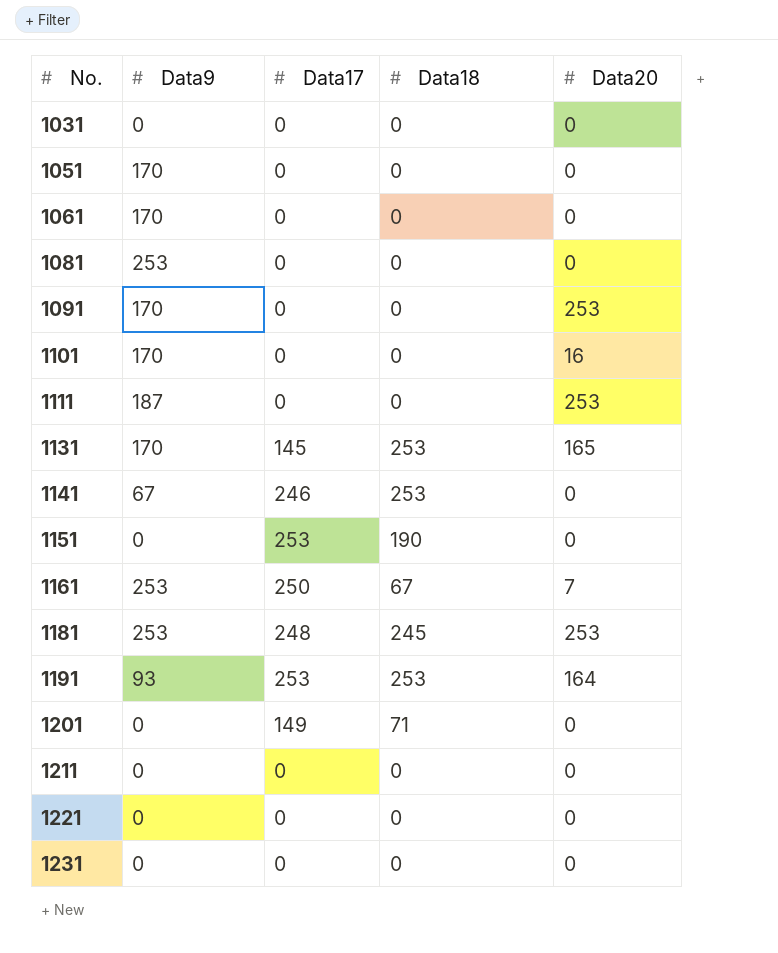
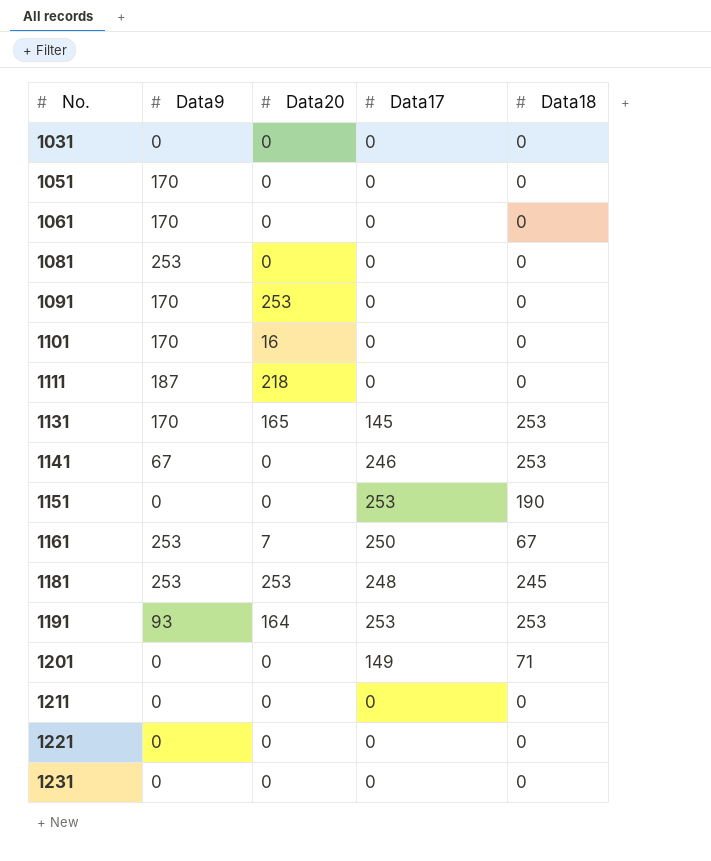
column Data20 | position: 5 -> 3
1111 | Data20: 253 -> 218

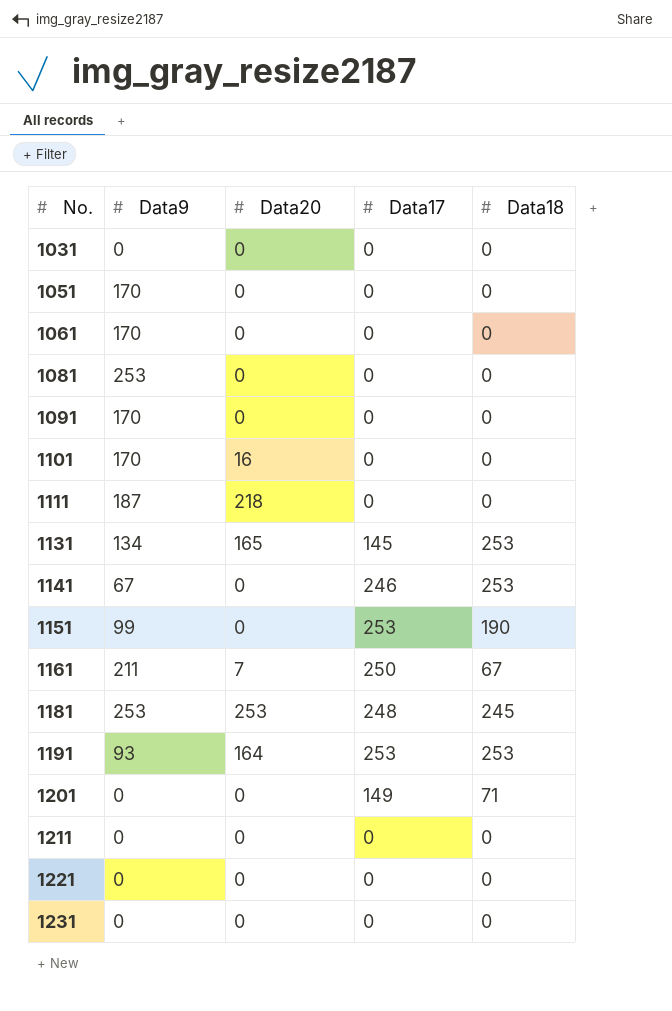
1091 | Data20: 253 -> 0
1131 | Data9: 170 -> 134
1151 | Data9: 0 -> 99
1161 | Data9: 253 -> 211

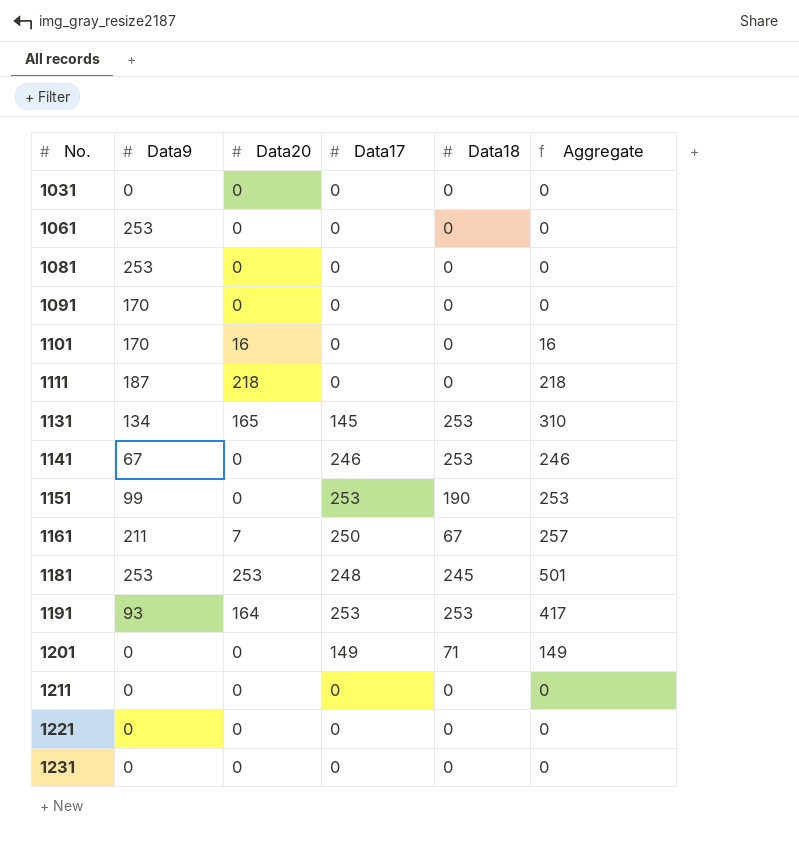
column Aggregate | formula: none -> [Data20] + [Data17]
row 1051: 170 | 0 | 0 | 0 -> none
1061 | Data9: 170 -> 253

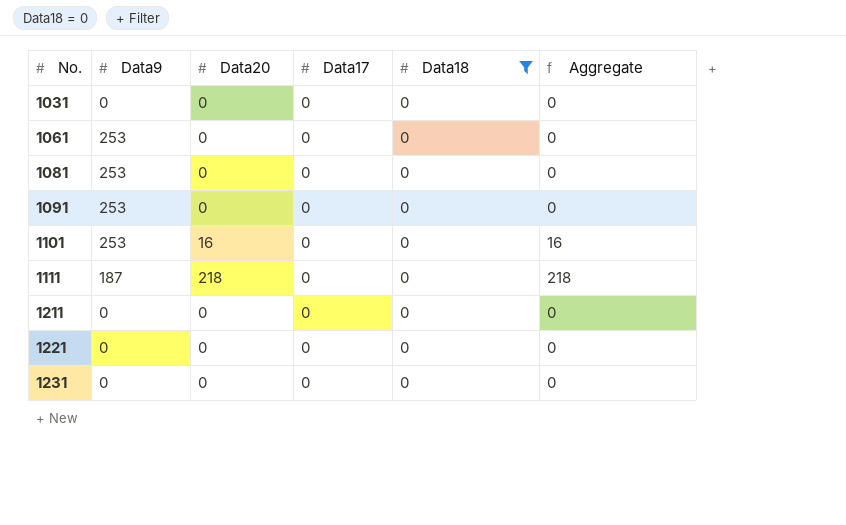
filter: none -> Data18 = 0
1091 | Data9: 170 -> 253
1101 | Data9: 170 -> 253

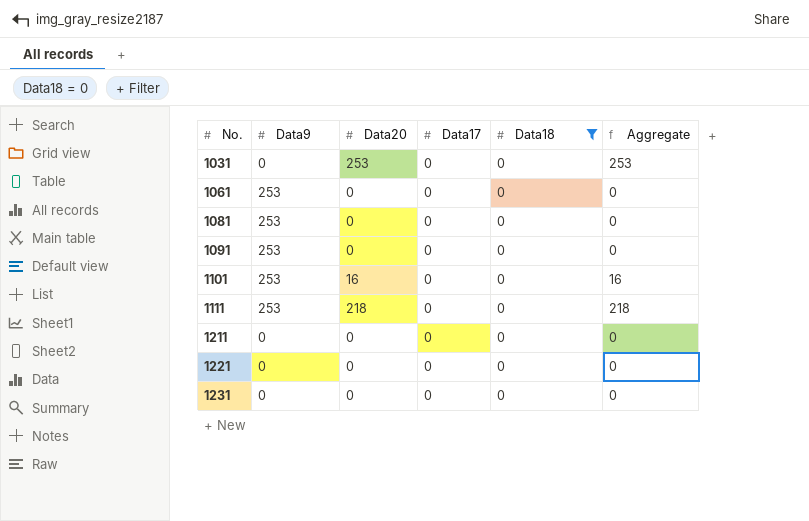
1031 | Data20: 0 -> 253
1031 | Aggregate: 0 -> 253
1111 | Data9: 187 -> 253

